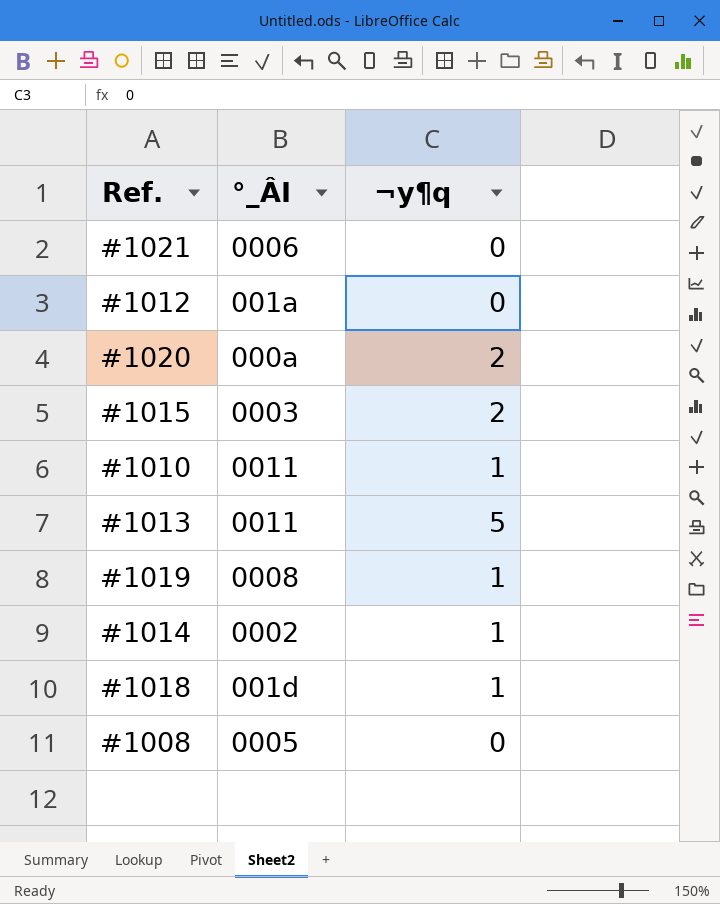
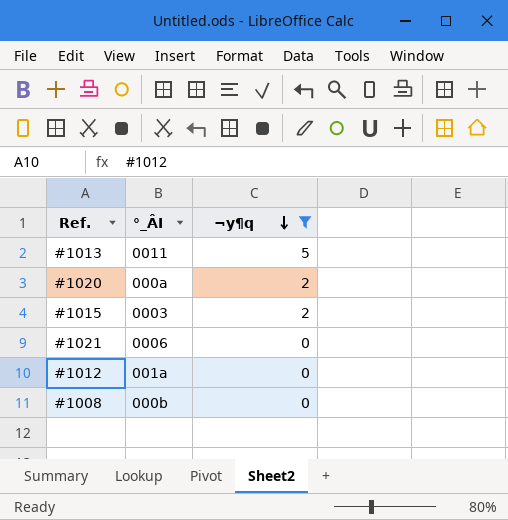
filter: none -> ¬y¶q != 1
row order: none -> ¬y¶q descending
#1008 | °_ÂI: 0005 -> 000b

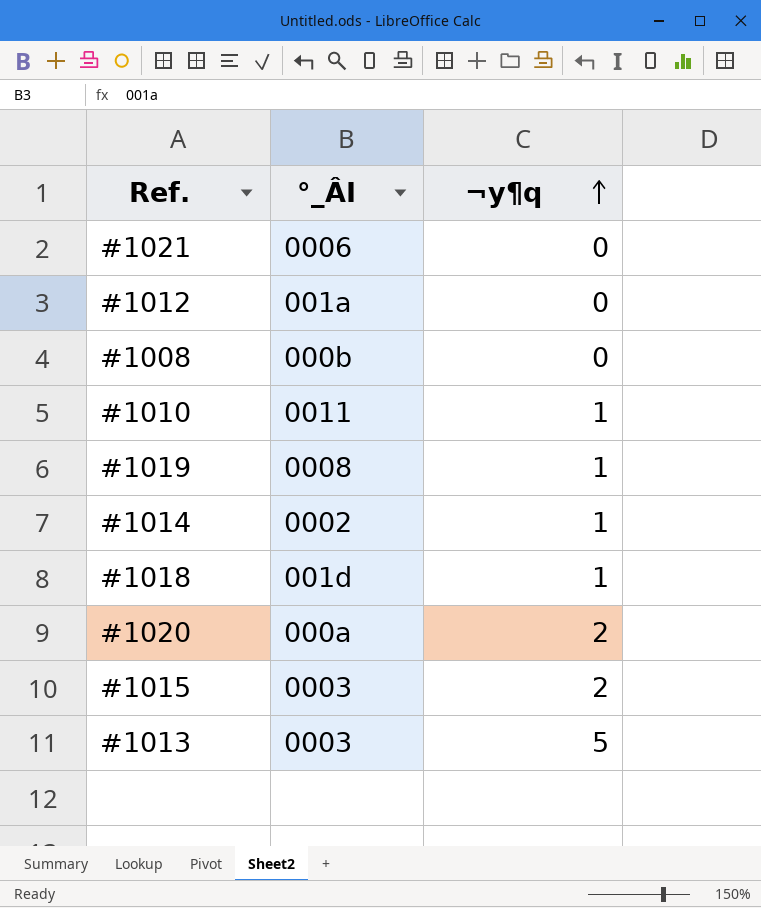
filter: ¬y¶q != 1 -> none
row order: ¬y¶q descending -> ¬y¶q ascending
#1013 | °_ÂI: 0011 -> 0003

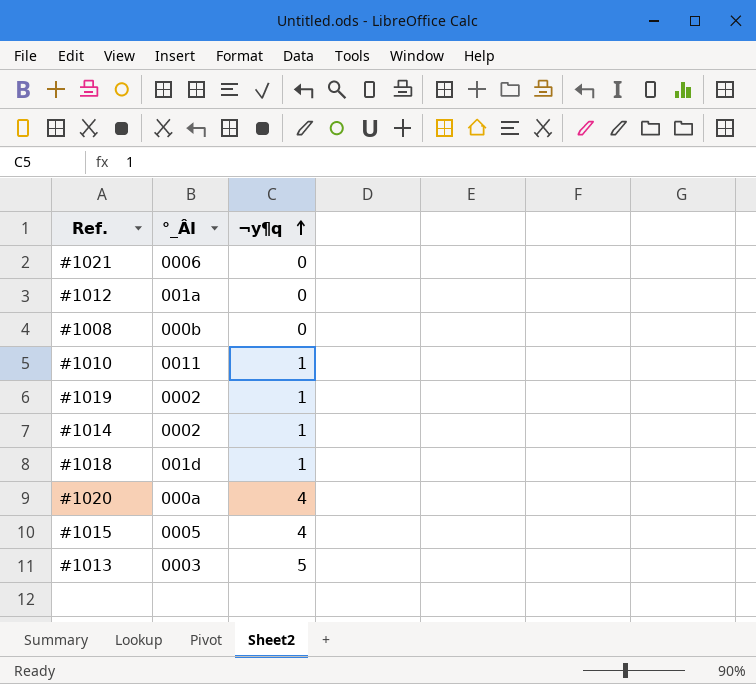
#1019 | °_ÂI: 0008 -> 0002
#1020 | ¬y¶q: 2 -> 4
#1015 | °_ÂI: 0003 -> 0005
#1015 | ¬y¶q: 2 -> 4

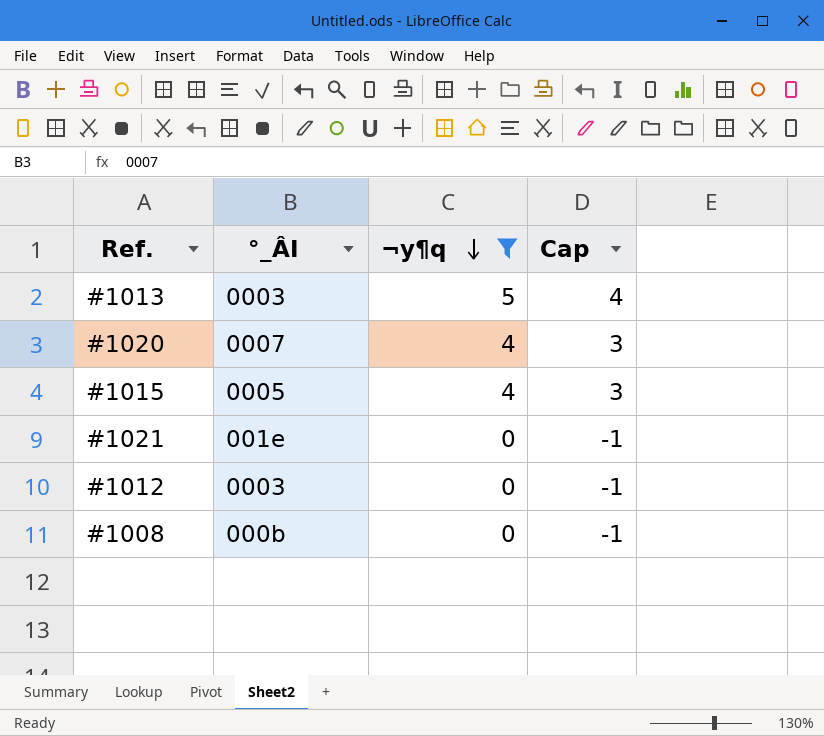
filter: none -> ¬y¶q != 1
row order: ¬y¶q ascending -> ¬y¶q descending
column Cap | formula: none -> [¬y¶q] - 1
#1020 | °_ÂI: 000a -> 0007
#1021 | °_ÂI: 0006 -> 001e
#1012 | °_ÂI: 001a -> 0003

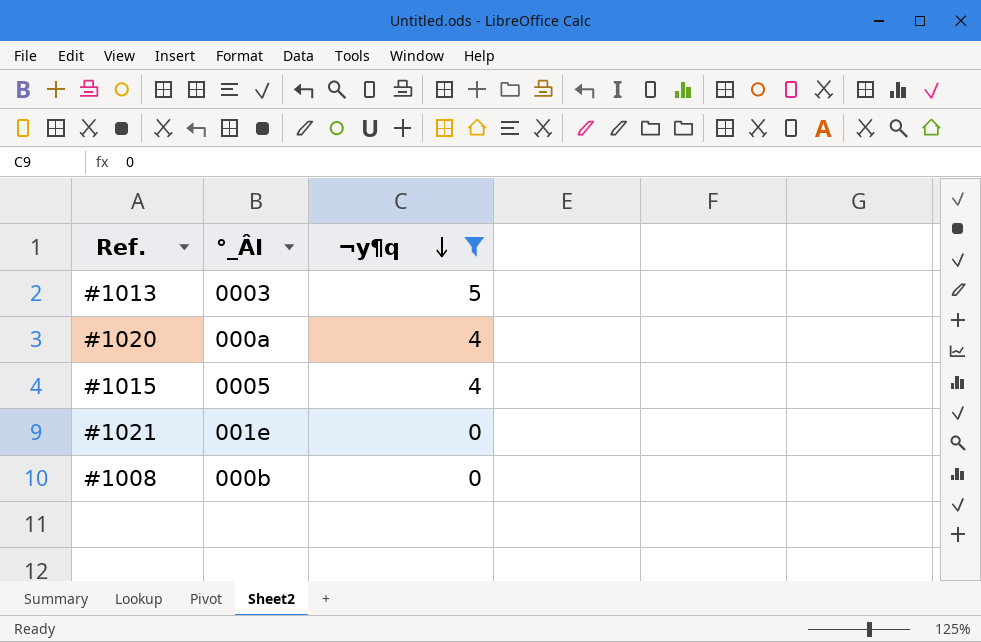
column Cap | formula: [¬y¶q] - 1 -> none
row #1012: 0003 | 0 | -1 -> none
#1020 | °_ÂI: 0007 -> 000a

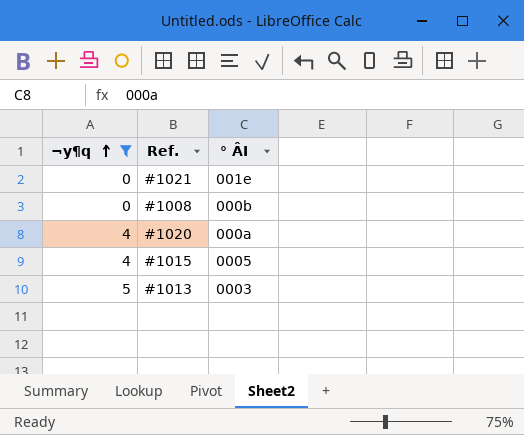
row order: ¬y¶q descending -> ¬y¶q ascending
column ¬y¶q | position: 3 -> 1
column name: °_ÂI -> ° ÂI

